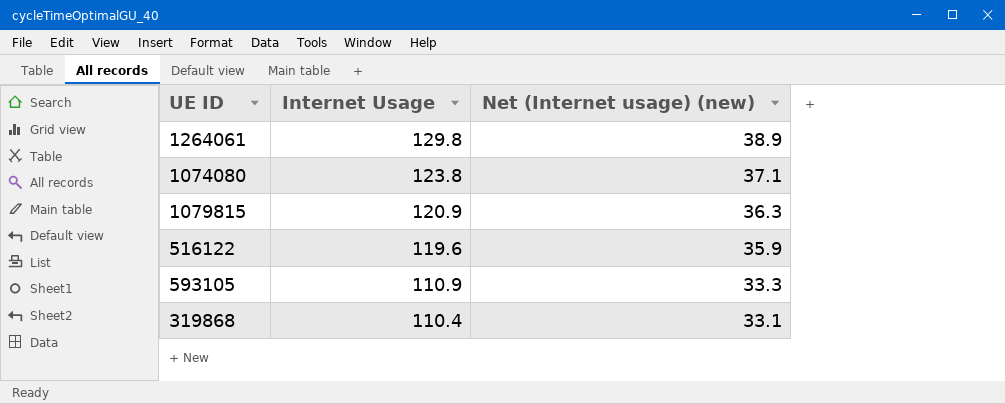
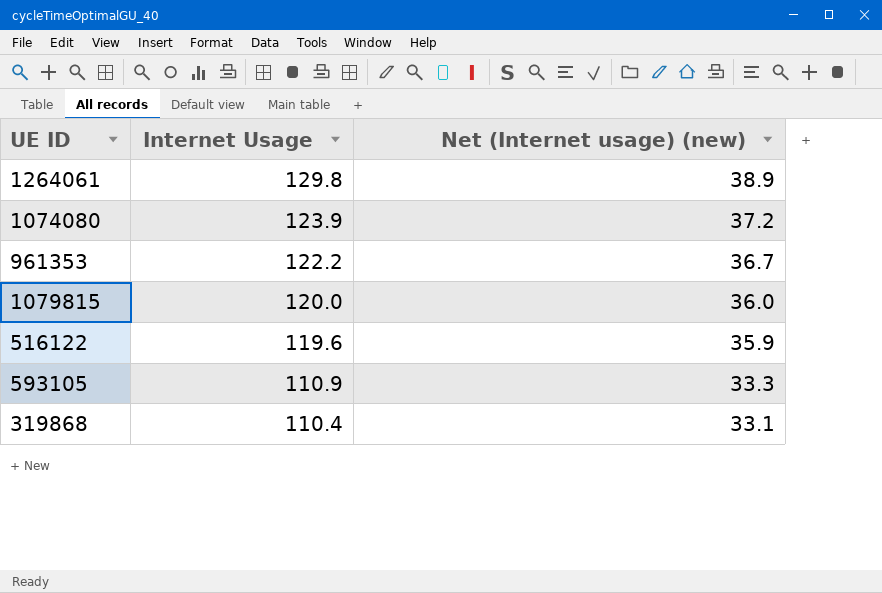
1074080 | Internet Usage: 123.8 -> 123.9
1074080 | Net (Internet usage) (new): 37.1 -> 37.2
row 961353: none -> 122.2 | 36.7
1079815 | Internet Usage: 120.9 -> 120.0
1079815 | Net (Internet usage) (new): 36.3 -> 36.0

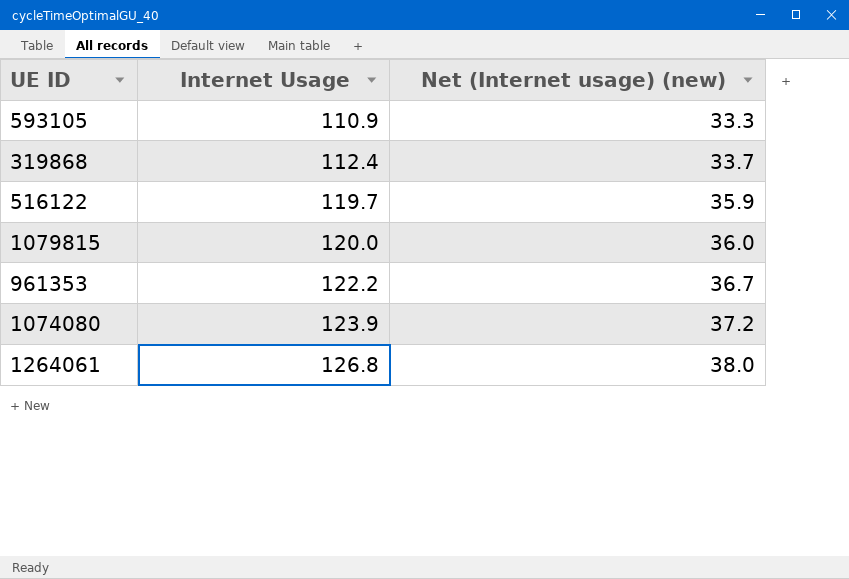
row order: Internet Usage descending -> Internet Usage ascending
319868 | Internet Usage: 110.4 -> 112.4
319868 | Net (Internet usage) (new): 33.1 -> 33.7
516122 | Internet Usage: 119.6 -> 119.7
1264061 | Internet Usage: 129.8 -> 126.8
1264061 | Net (Internet usage) (new): 38.9 -> 38.0

